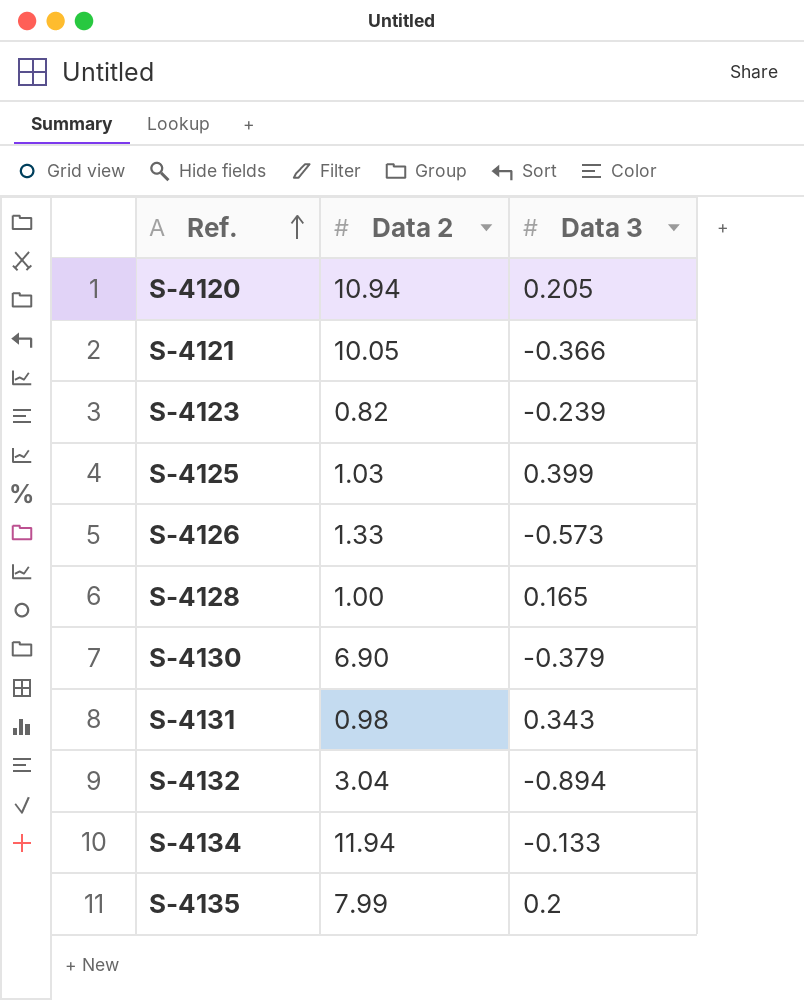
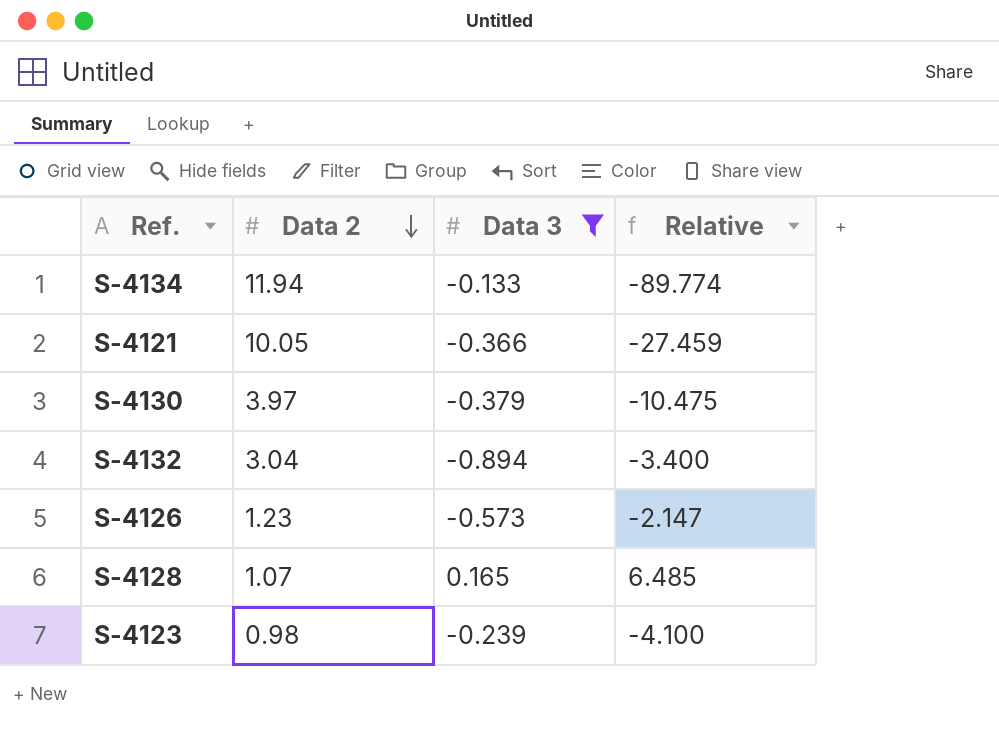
filter: none -> Data 3 <= 0.165
row order: Ref. ascending -> Data 2 descending
column Relative | formula: none -> [Data 2] / [Data 3]
S-4130 | Data 2: 6.90 -> 3.97
S-4126 | Data 2: 1.33 -> 1.23
S-4128 | Data 2: 1.00 -> 1.07
S-4123 | Data 2: 0.82 -> 0.98

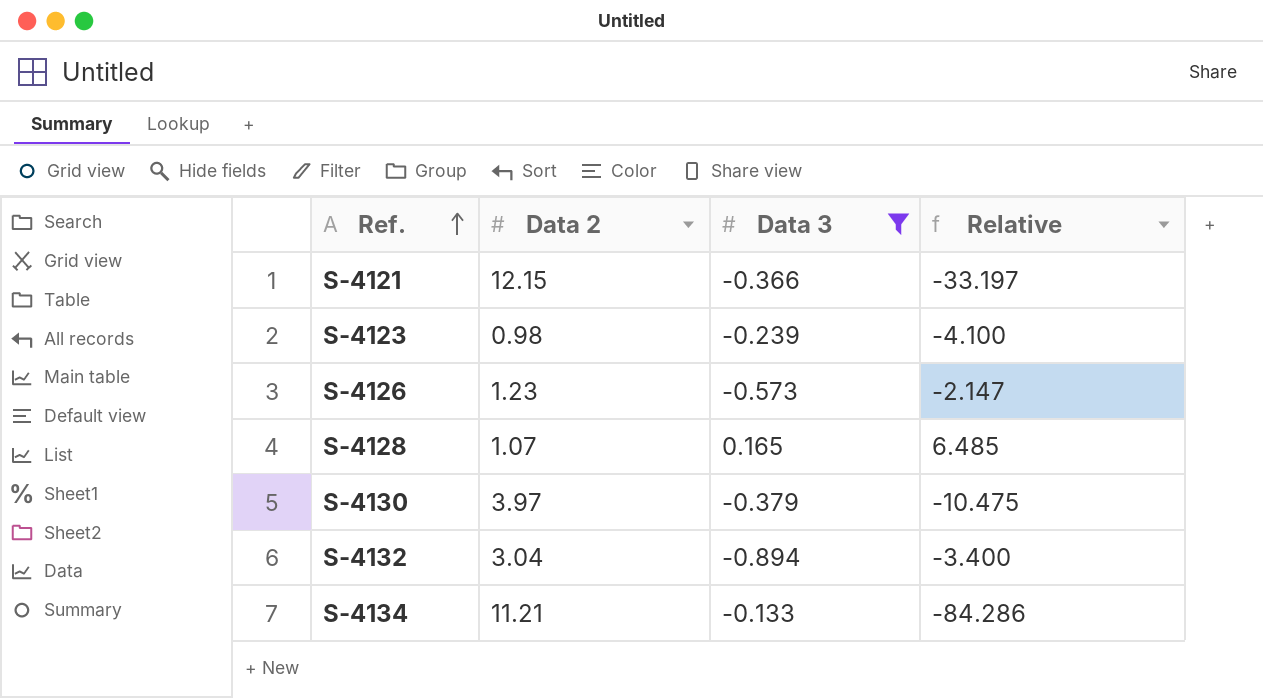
row order: Data 2 descending -> Ref. ascending
S-4121 | Data 2: 10.05 -> 12.15
S-4121 | Relative: -27.459 -> -33.197
S-4134 | Data 2: 11.94 -> 11.21
S-4134 | Relative: -89.774 -> -84.286

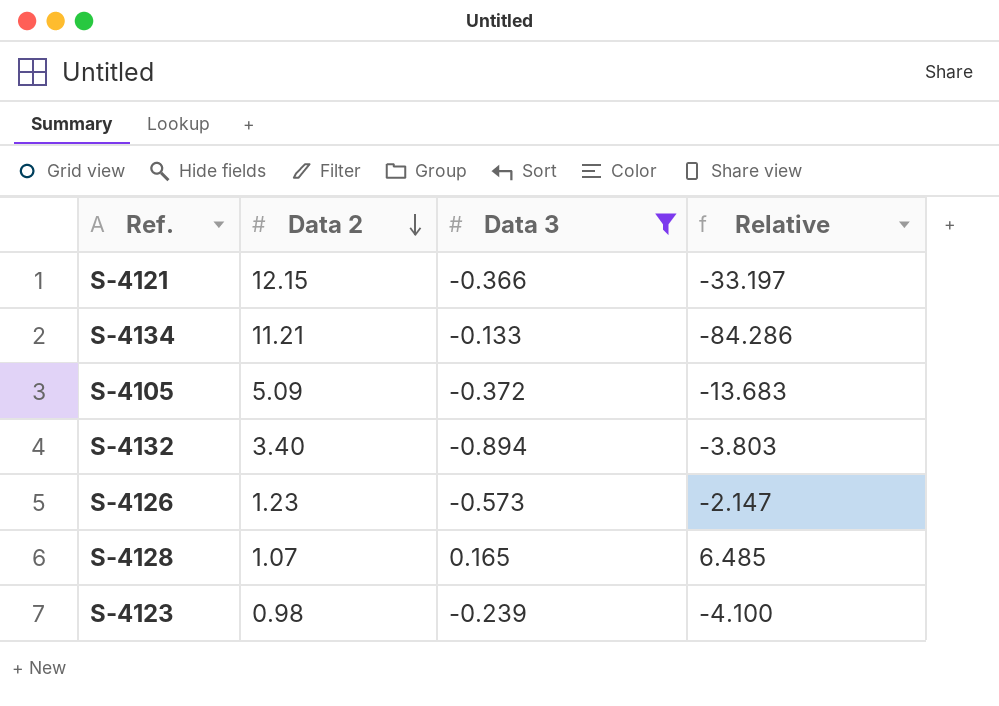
row order: Ref. ascending -> Data 2 descending
row S-4130: 3.97 | -0.379 | -10.475 -> none
row S-4105: none -> 5.09 | -0.372 | -13.683
S-4132 | Data 2: 3.04 -> 3.40
S-4132 | Relative: -3.400 -> -3.803

